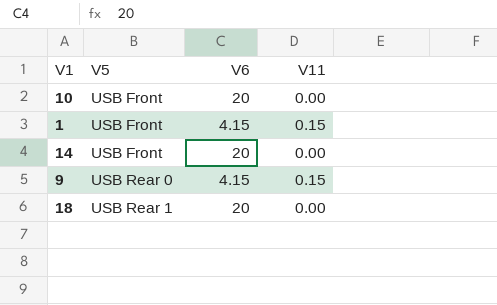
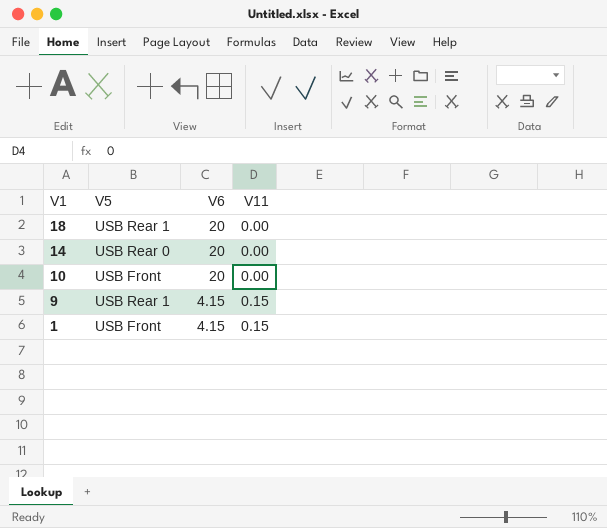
row order: V5 ascending -> V1 descending
14 | V5: USB Front -> USB Rear 0
9 | V5: USB Rear 0 -> USB Rear 1

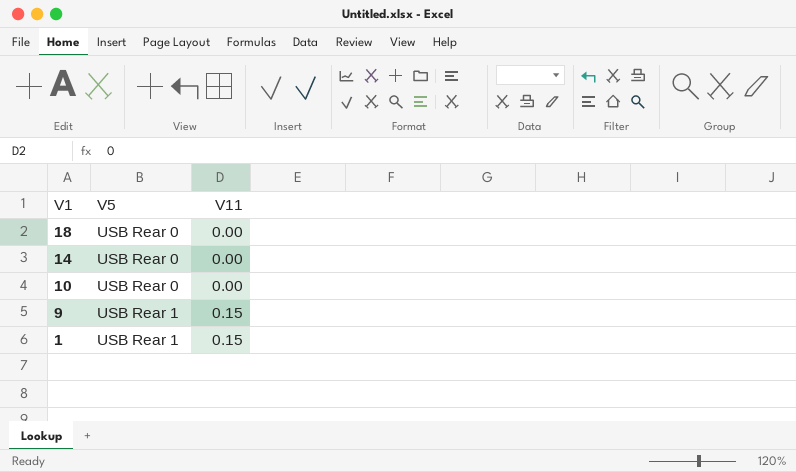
column V6 | position: 3 -> none
18 | V5: USB Rear 1 -> USB Rear 0
10 | V5: USB Front -> USB Rear 0
1 | V5: USB Front -> USB Rear 1

